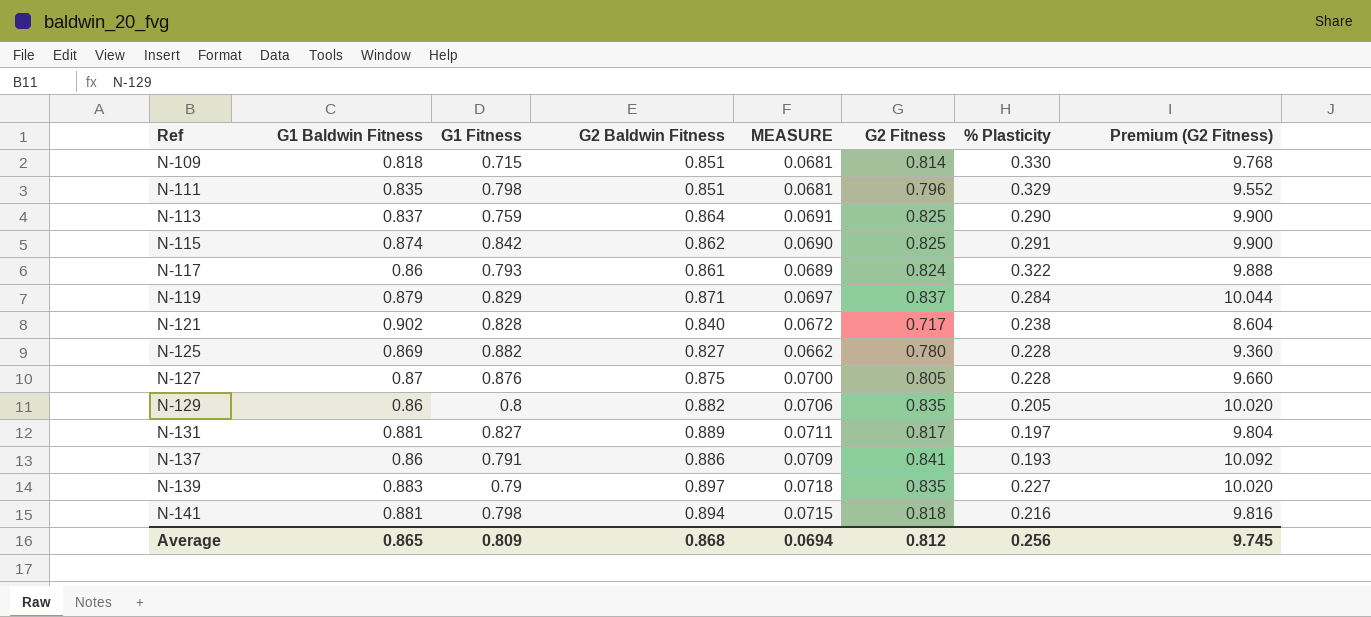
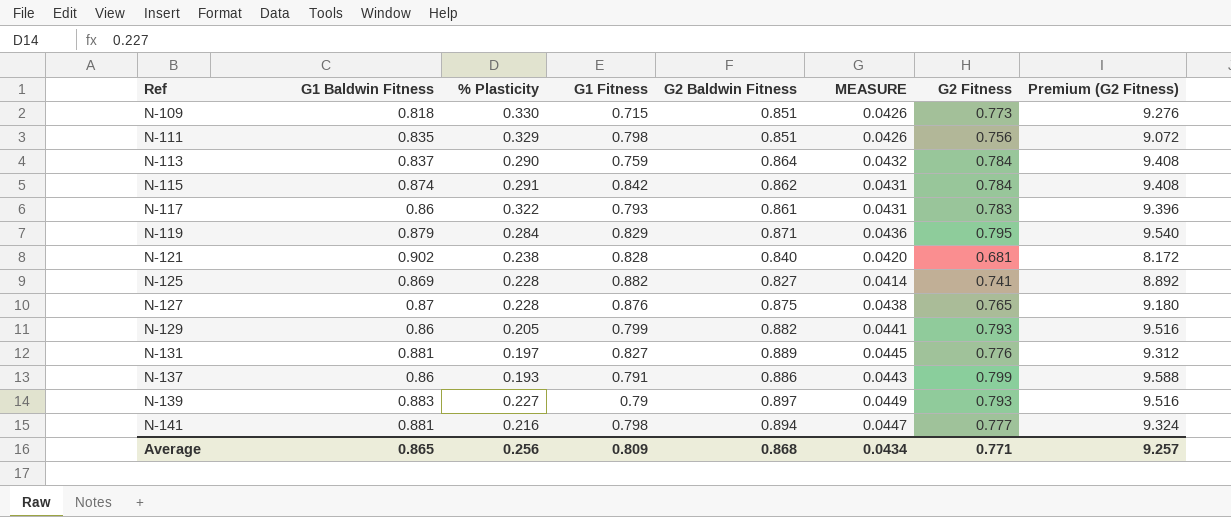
column % Plasticity | position: 7 -> 3
column MEASURE | formula: [G2 Baldwin Fitness] * 0.08 -> [G2 Baldwin Fitness] * 0.05
N-109 | G2 Fitness: 0.814 -> 0.773
N-109 | Premium (G2 Fitness): 9.768 -> 9.276
N-111 | G2 Fitness: 0.796 -> 0.756
N-111 | Premium (G2 Fitness): 9.552 -> 9.072
N-113 | G2 Fitness: 0.825 -> 0.784
N-113 | Premium (G2 Fitness): 9.900 -> 9.408
N-115 | G2 Fitness: 0.825 -> 0.784
N-115 | Premium (G2 Fitness): 9.900 -> 9.408
N-117 | G2 Fitness: 0.824 -> 0.783
N-117 | Premium (G2 Fitness): 9.888 -> 9.396
N-119 | G2 Fitness: 0.837 -> 0.795
N-119 | Premium (G2 Fitness): 10.044 -> 9.540
N-121 | G2 Fitness: 0.717 -> 0.681
N-121 | Premium (G2 Fitness): 8.604 -> 8.172
N-125 | G2 Fitness: 0.780 -> 0.741
N-125 | Premium (G2 Fitness): 9.360 -> 8.892
N-127 | G2 Fitness: 0.805 -> 0.765
N-127 | Premium (G2 Fitness): 9.660 -> 9.180
N-129 | G1 Fitness: 0.8 -> 0.799
N-129 | G2 Fitness: 0.835 -> 0.793
N-129 | Premium (G2 Fitness): 10.020 -> 9.516
N-131 | G2 Fitness: 0.817 -> 0.776
N-131 | Premium (G2 Fitness): 9.804 -> 9.312
N-137 | G2 Fitness: 0.841 -> 0.799
N-137 | Premium (G2 Fitness): 10.092 -> 9.588
N-139 | G2 Fitness: 0.835 -> 0.793
N-139 | Premium (G2 Fitness): 10.020 -> 9.516
N-141 | G2 Fitness: 0.818 -> 0.777
N-141 | Premium (G2 Fitness): 9.816 -> 9.324
Average | MEASURE: 0.0694 -> 0.0434
Average | G2 Fitness: 0.812 -> 0.771
Average | Premium (G2 Fitness): 9.745 -> 9.257

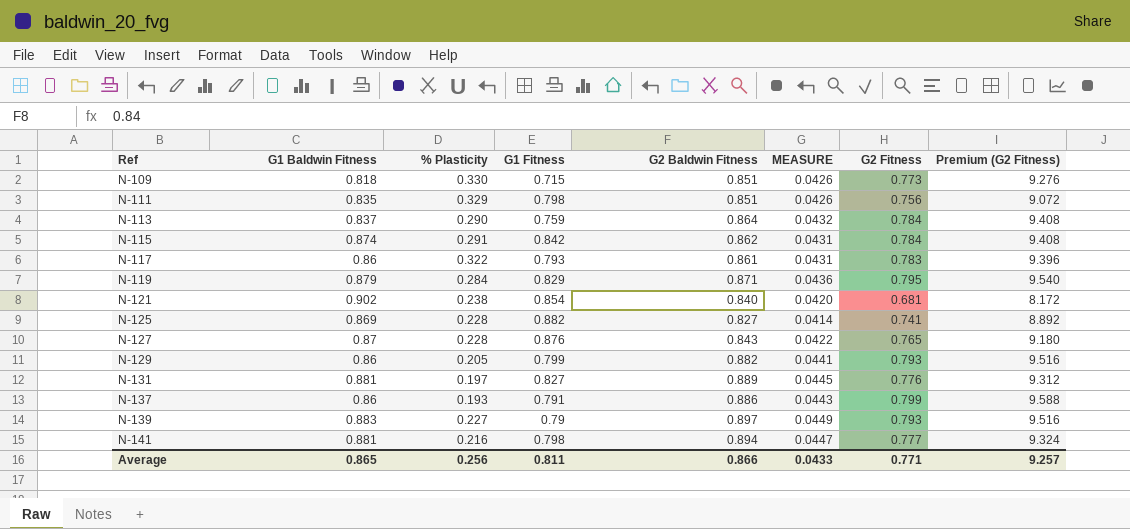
N-121 | G1 Fitness: 0.828 -> 0.854
N-127 | G2 Baldwin Fitness: 0.875 -> 0.843
N-127 | MEASURE: 0.0438 -> 0.0422
Average | G1 Fitness: 0.809 -> 0.811
Average | G2 Baldwin Fitness: 0.868 -> 0.866
Average | MEASURE: 0.0434 -> 0.0433

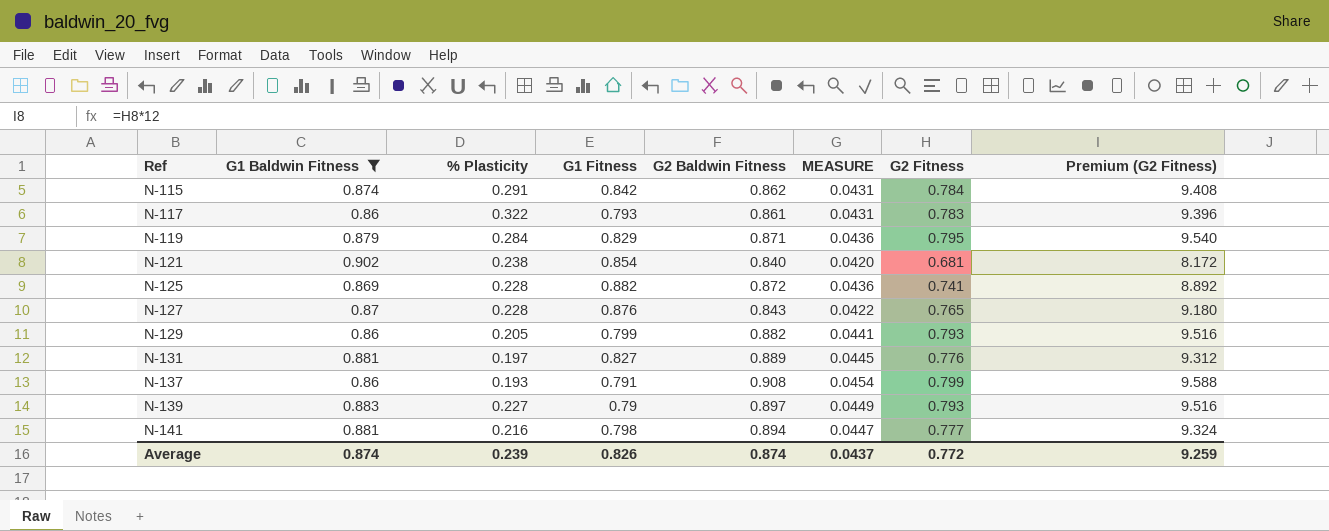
filter: none -> G1 Baldwin Fitness >= 0.86
N-125 | G2 Baldwin Fitness: 0.827 -> 0.872
N-125 | MEASURE: 0.0414 -> 0.0436
N-137 | G2 Baldwin Fitness: 0.886 -> 0.908
N-137 | MEASURE: 0.0443 -> 0.0454
Average | G1 Baldwin Fitness: 0.865 -> 0.874
Average | % Plasticity: 0.256 -> 0.239
Average | G1 Fitness: 0.811 -> 0.826
Average | G2 Baldwin Fitness: 0.866 -> 0.874
Average | MEASURE: 0.0433 -> 0.0437
Average | G2 Fitness: 0.771 -> 0.772
Average | Premium (G2 Fitness): 9.257 -> 9.259

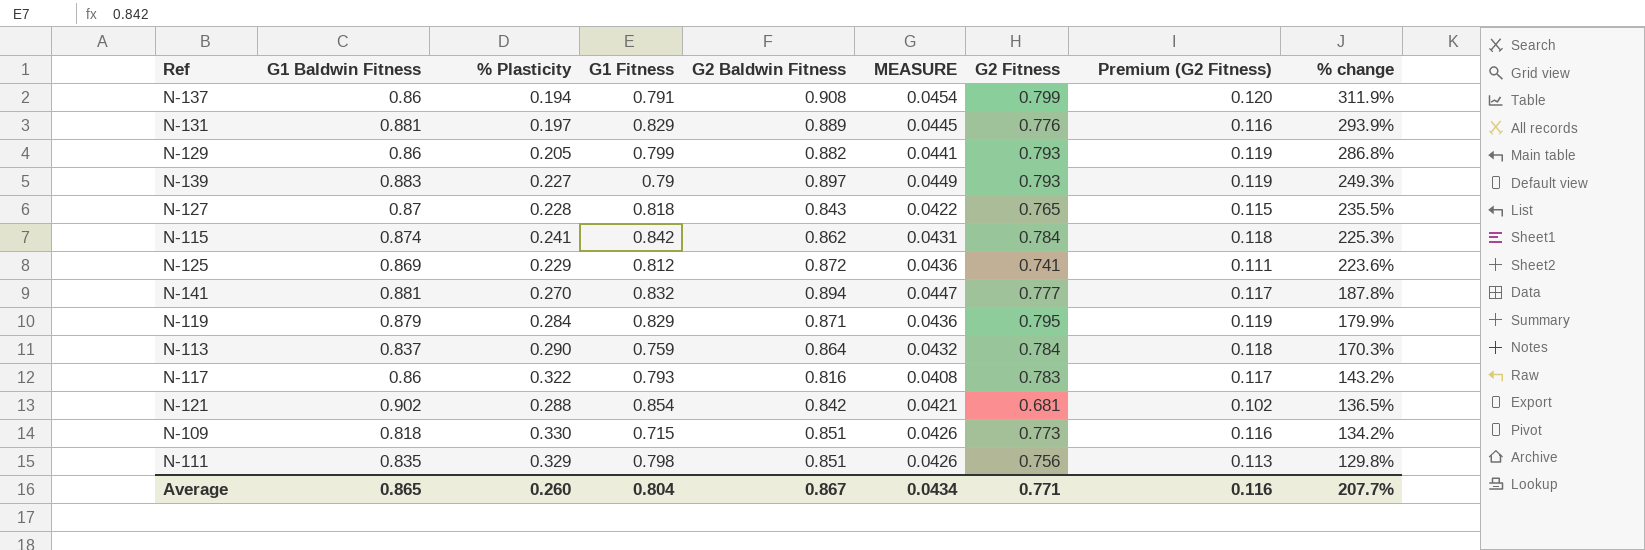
filter: G1 Baldwin Fitness >= 0.86 -> none
row order: Ref ascending -> % change descending
column Premium (G2 Fitness) | formula: [G2 Fitness] * 12 -> [G2 Fitness] * 0.15
column % change | formula: none -> ([G2 Fitness] - [% Plasticity]) / [% Plasticity]
N-137 | % Plasticity: 0.193 -> 0.194
N-131 | G1 Fitness: 0.827 -> 0.829
N-127 | G1 Fitness: 0.876 -> 0.818
N-115 | % Plasticity: 0.291 -> 0.241
N-125 | % Plasticity: 0.228 -> 0.229
N-125 | G1 Fitness: 0.882 -> 0.812
N-141 | % Plasticity: 0.216 -> 0.270
N-141 | G1 Fitness: 0.798 -> 0.832
N-117 | G2 Baldwin Fitness: 0.861 -> 0.816
N-117 | MEASURE: 0.0431 -> 0.0408
N-121 | % Plasticity: 0.238 -> 0.288
N-121 | G2 Baldwin Fitness: 0.840 -> 0.842
N-121 | MEASURE: 0.0420 -> 0.0421
Average | G1 Baldwin Fitness: 0.874 -> 0.865
Average | % Plasticity: 0.239 -> 0.260
Average | G1 Fitness: 0.826 -> 0.804
Average | G2 Baldwin Fitness: 0.874 -> 0.867
Average | MEASURE: 0.0437 -> 0.0434
Average | G2 Fitness: 0.772 -> 0.771
Average | Premium (G2 Fitness): 9.259 -> 0.116

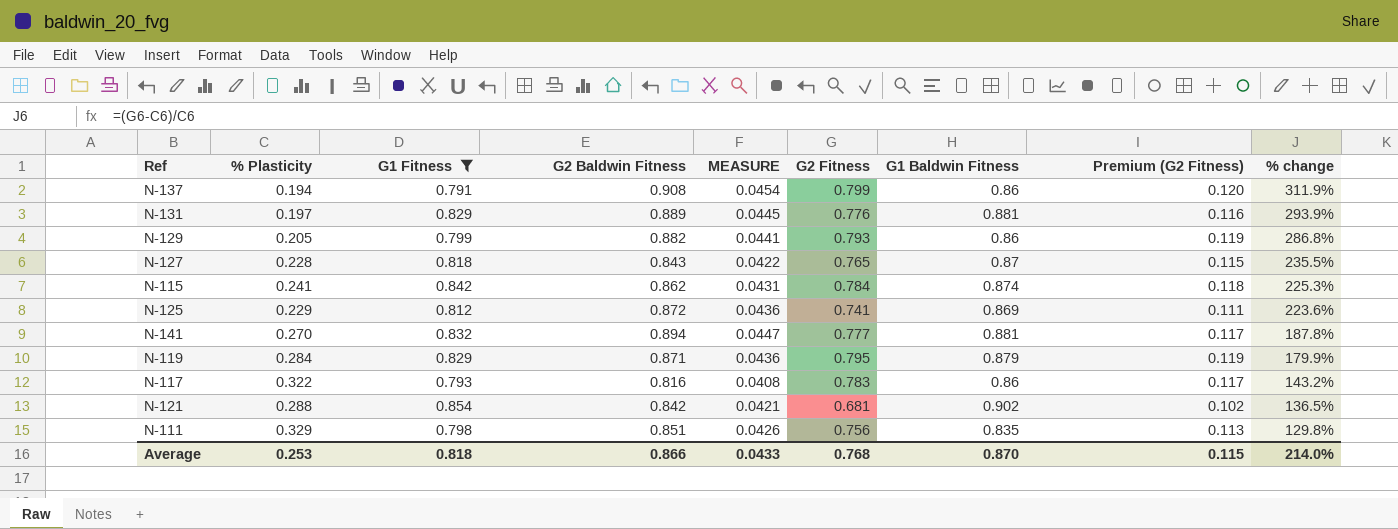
filter: none -> G1 Fitness >= 0.791
column G1 Baldwin Fitness | position: 2 -> 7
Average | % Plasticity: 0.260 -> 0.253
Average | G1 Fitness: 0.804 -> 0.818
Average | G2 Baldwin Fitness: 0.867 -> 0.866
Average | MEASURE: 0.0434 -> 0.0433
Average | G2 Fitness: 0.771 -> 0.768
Average | G1 Baldwin Fitness: 0.865 -> 0.870
Average | Premium (G2 Fitness): 0.116 -> 0.115
Average | % change: 207.7% -> 214.0%

